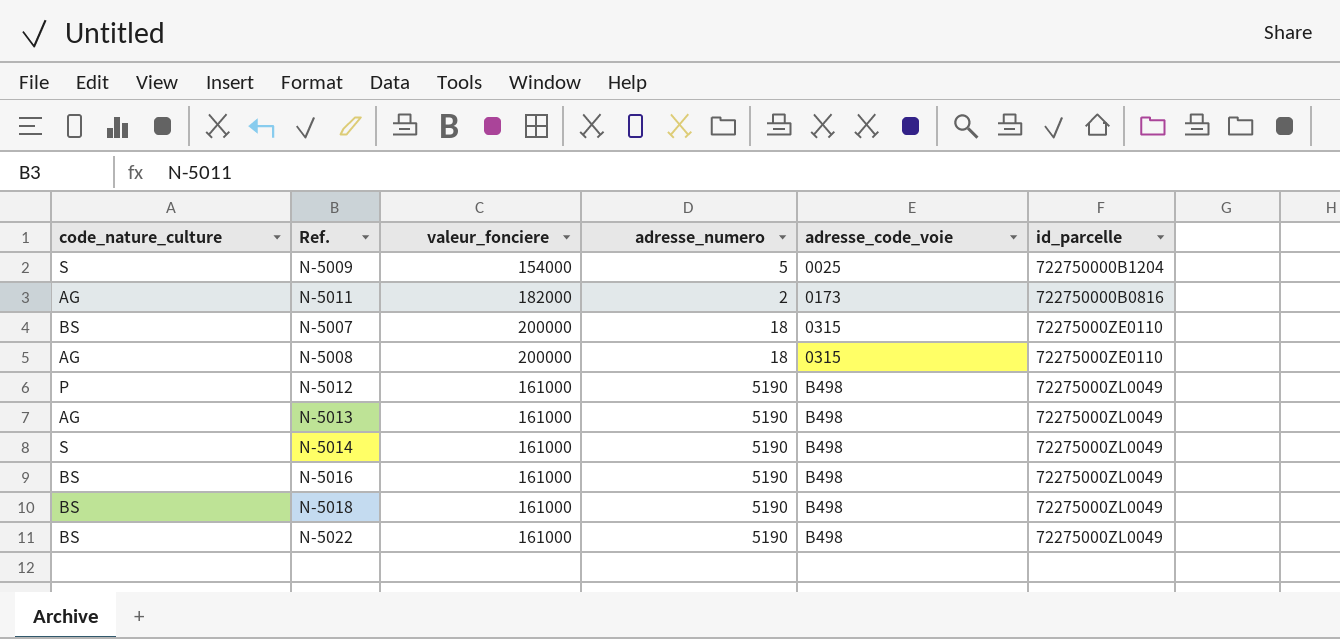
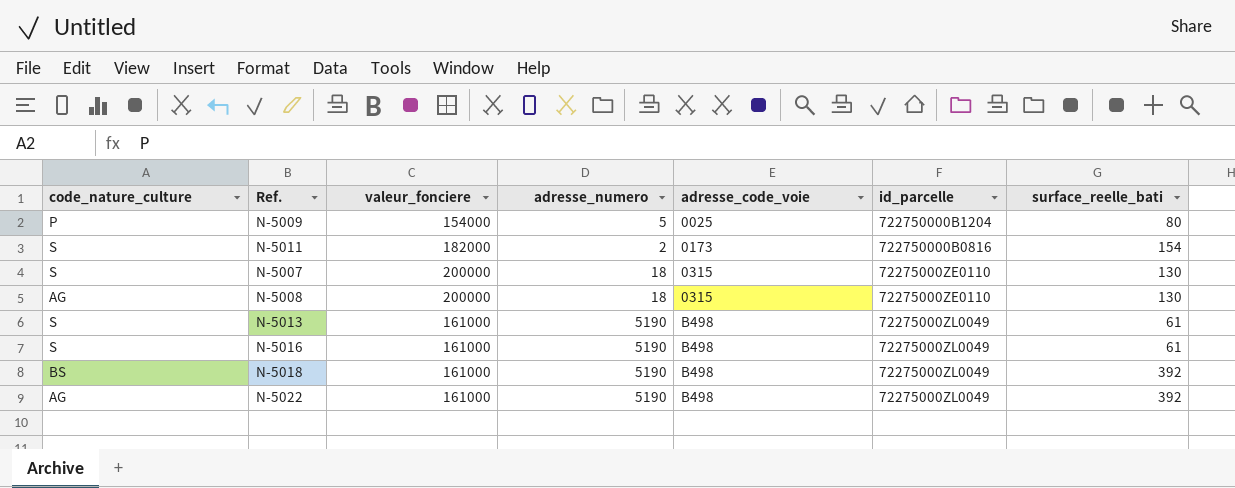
column surface_reelle_bati | position: none -> 7
row N-5012: P | 161000 | 5190 | B498 | 72275000ZL0049 -> none
row N-5014: S | 161000 | 5190 | B498 | 72275000ZL0049 -> none
N-5009 | code_nature_culture: S -> P
N-5011 | code_nature_culture: AG -> S
N-5007 | code_nature_culture: BS -> S
N-5013 | code_nature_culture: AG -> S
N-5016 | code_nature_culture: BS -> S
N-5022 | code_nature_culture: BS -> AG

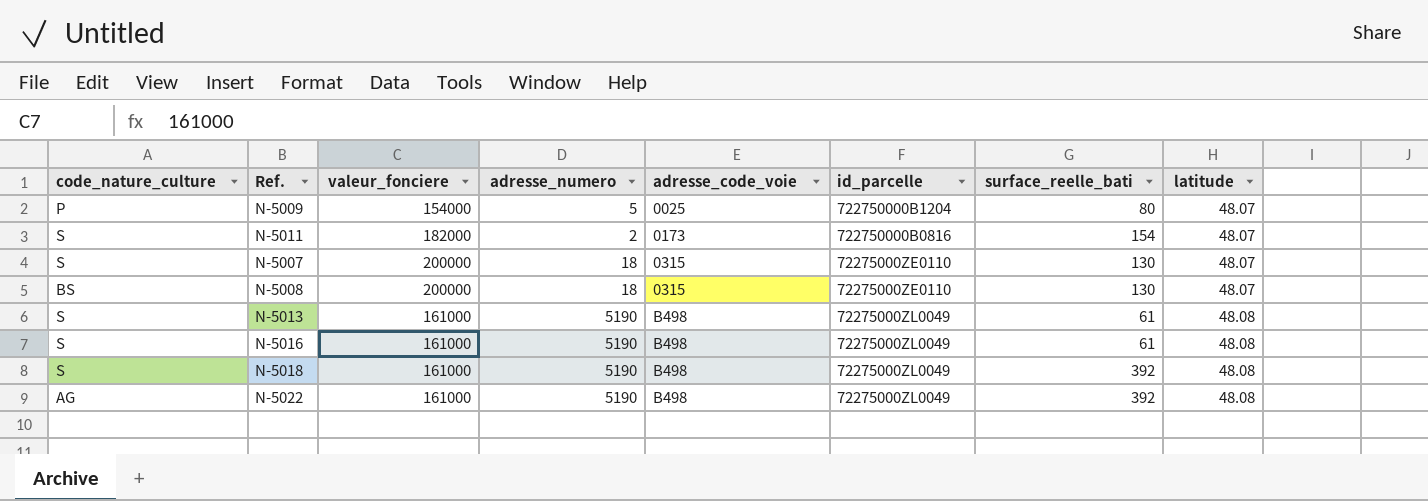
column latitude | position: none -> 8
N-5008 | code_nature_culture: AG -> BS
N-5018 | code_nature_culture: BS -> S

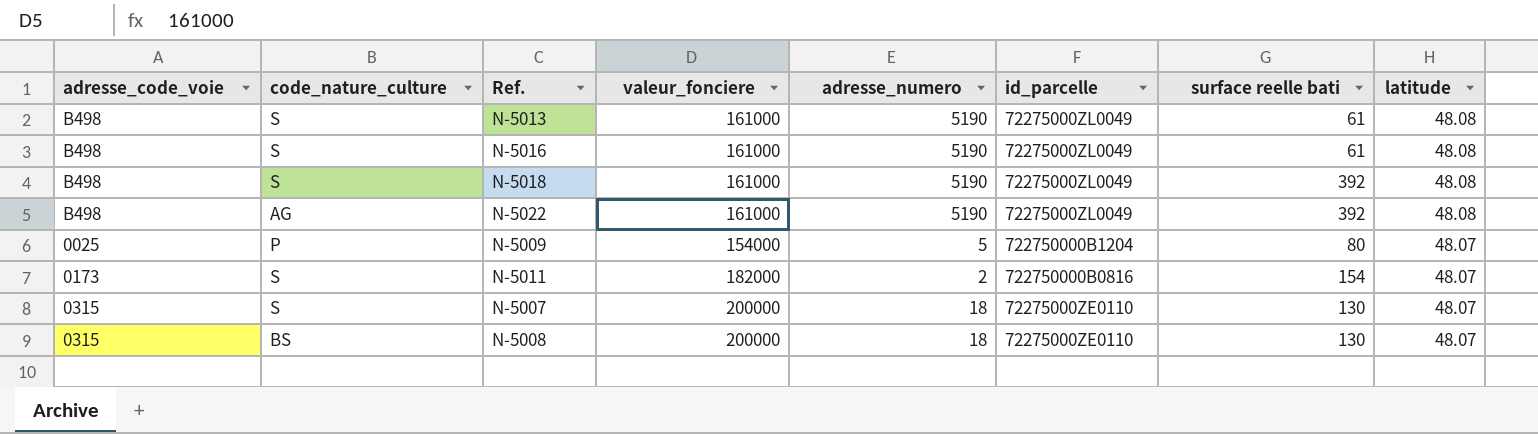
row order: adresse_code_voie ascending -> latitude descending
column adresse_code_voie | position: 5 -> 1
column name: surface_reelle_bati -> surface reelle bati

